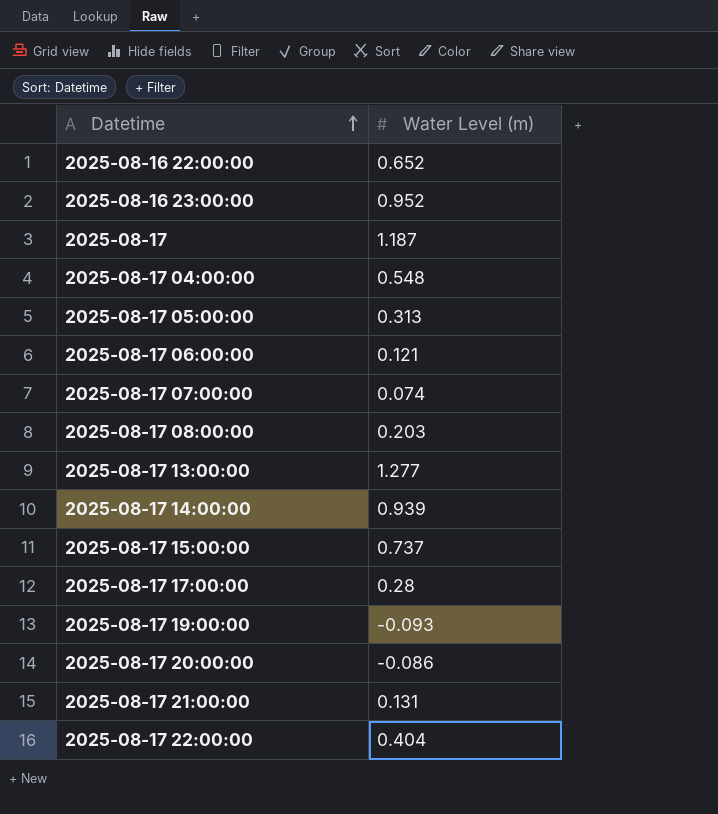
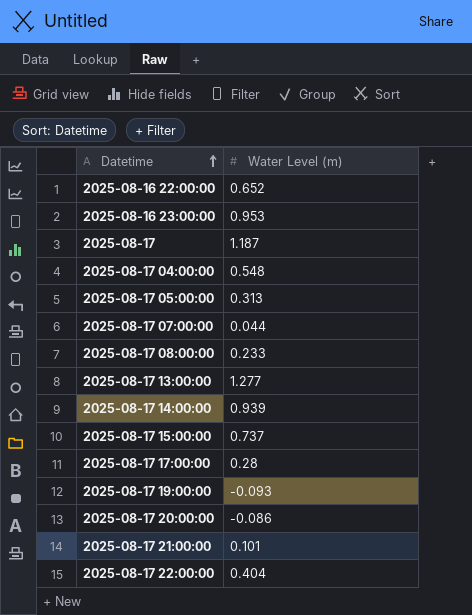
row 2025-08-17 06:00:00: 0.121 -> none
2025-08-16 23:00:00 | Water Level (m): 0.952 -> 0.953
2025-08-17 07:00:00 | Water Level (m): 0.074 -> 0.044
2025-08-17 08:00:00 | Water Level (m): 0.203 -> 0.233
2025-08-17 21:00:00 | Water Level (m): 0.131 -> 0.101

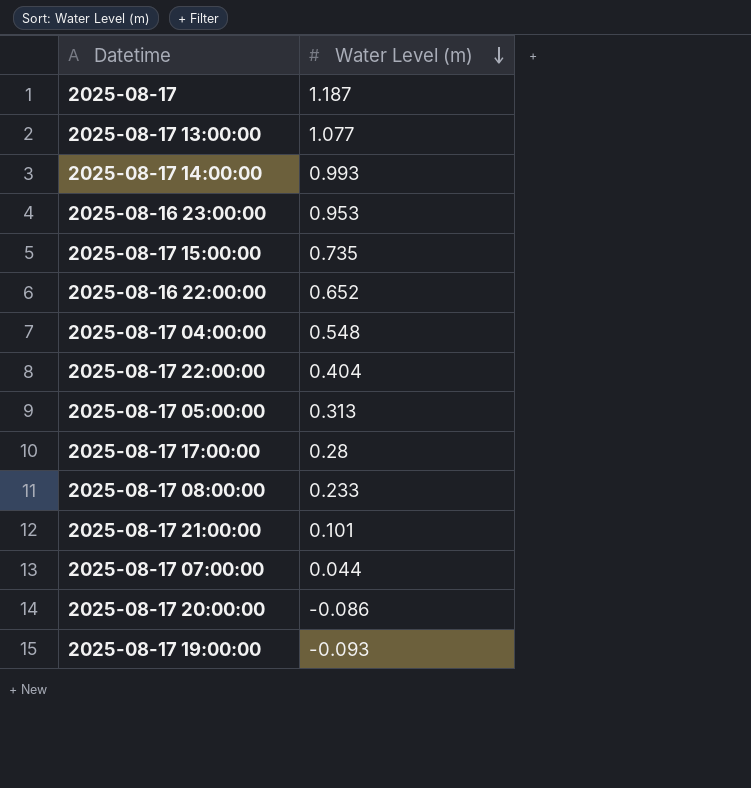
row order: Datetime ascending -> Water Level (m) descending
2025-08-17 13:00:00 | Water Level (m): 1.277 -> 1.077
2025-08-17 14:00:00 | Water Level (m): 0.939 -> 0.993
2025-08-17 15:00:00 | Water Level (m): 0.737 -> 0.735

